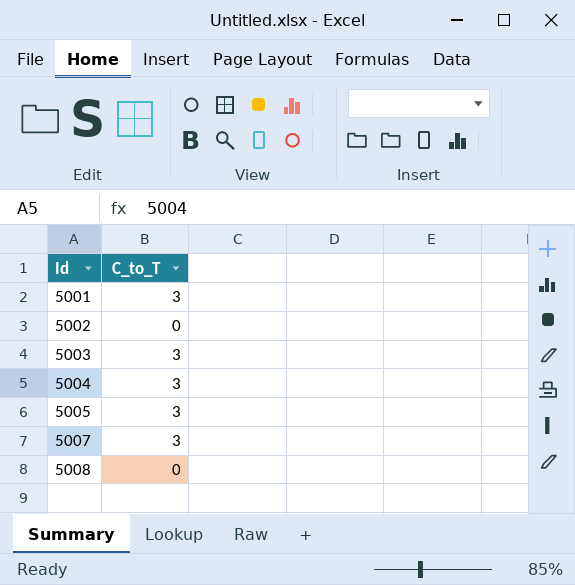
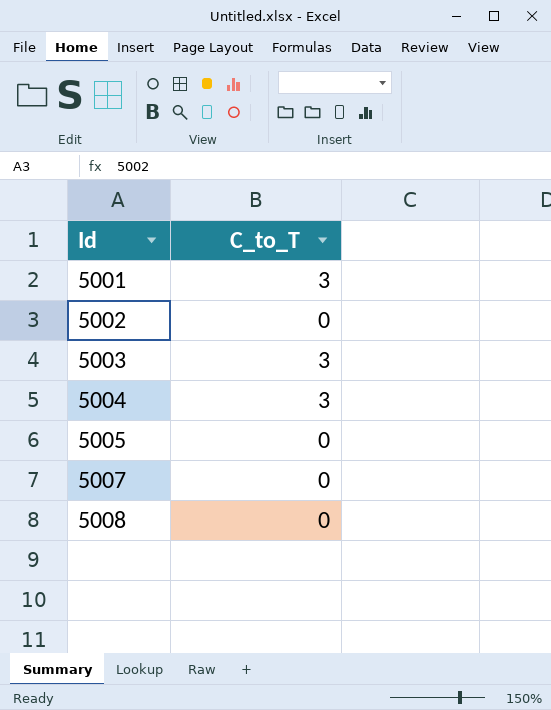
5005 | C_to_T: 3 -> 0
5007 | C_to_T: 3 -> 0

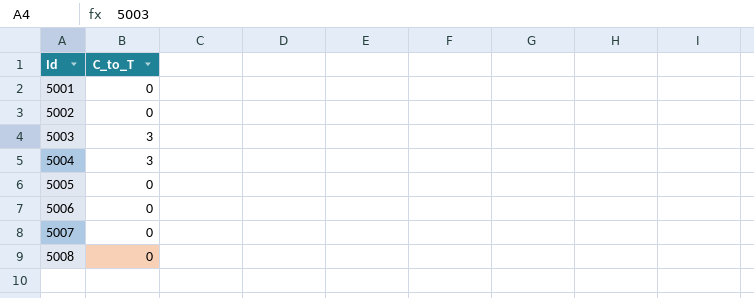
5001 | C_to_T: 3 -> 0
row 5006: none -> 0

